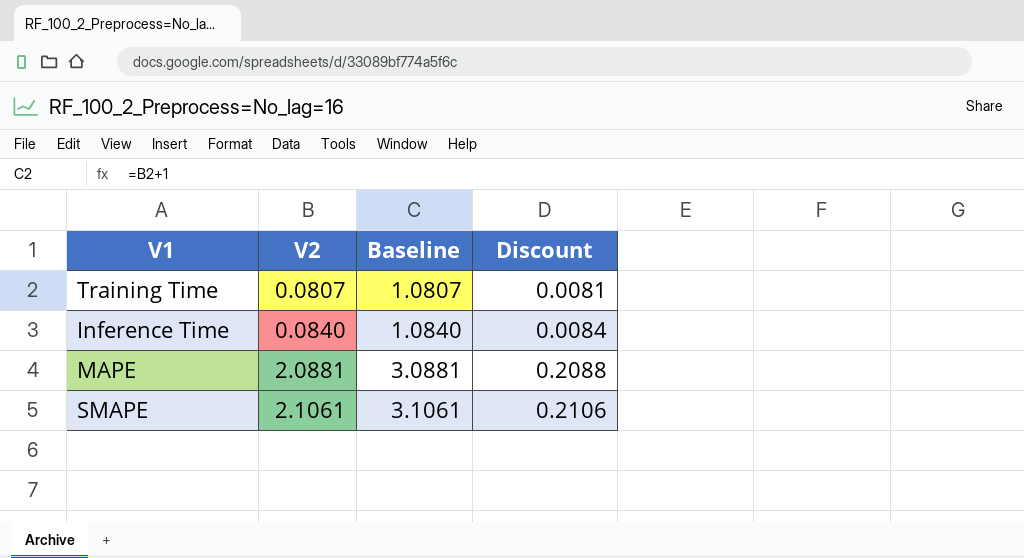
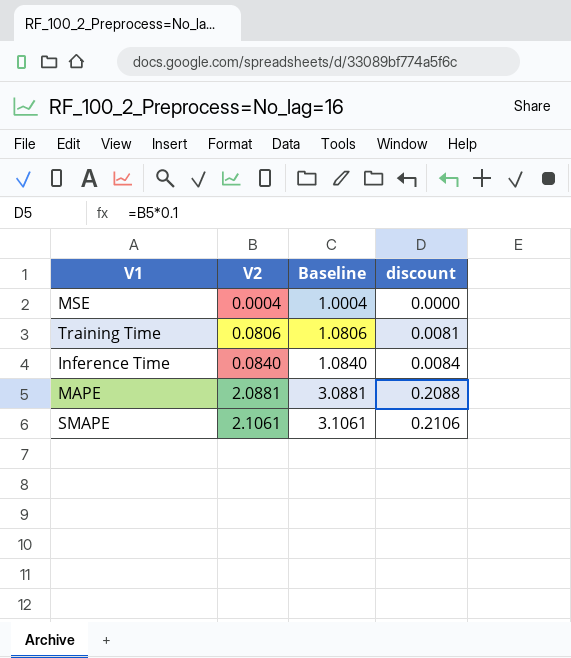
column name: Discount -> discount
row MSE: none -> 0.0004 | 1.0004 | 0.0000
Training Time | V2: 0.0807 -> 0.0806
Training Time | Baseline: 1.0807 -> 1.0806

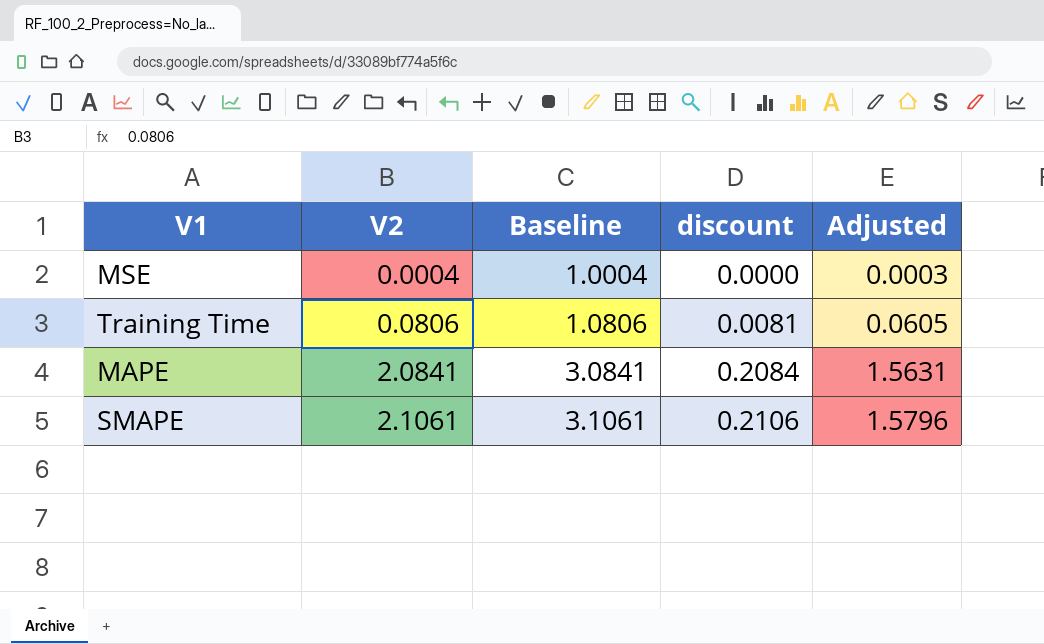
column Adjusted | formula: none -> [V2] * 0.75
row Inference Time: 0.0840 | 1.0840 | 0.0084 -> none
MAPE | V2: 2.0881 -> 2.0841
MAPE | Baseline: 3.0881 -> 3.0841
MAPE | discount: 0.2088 -> 0.2084

